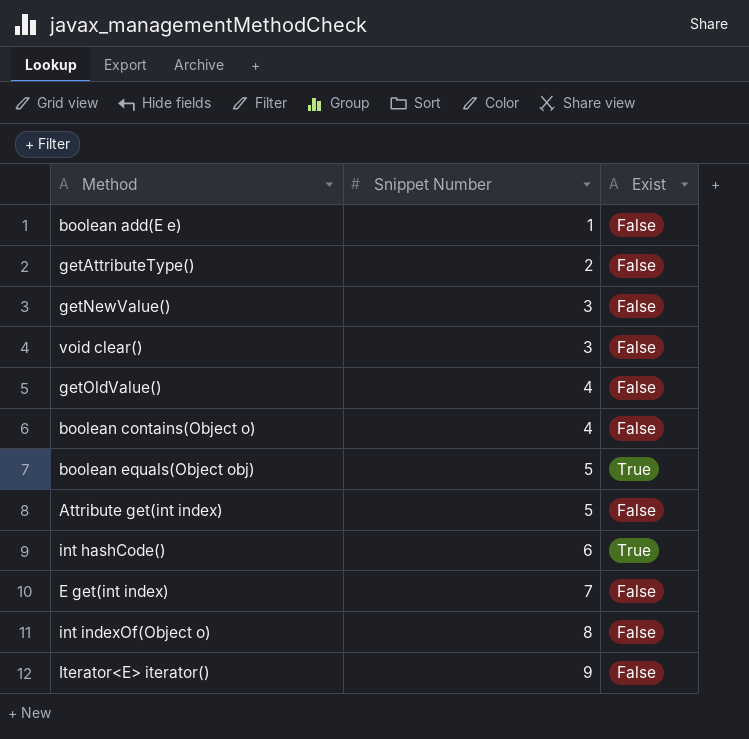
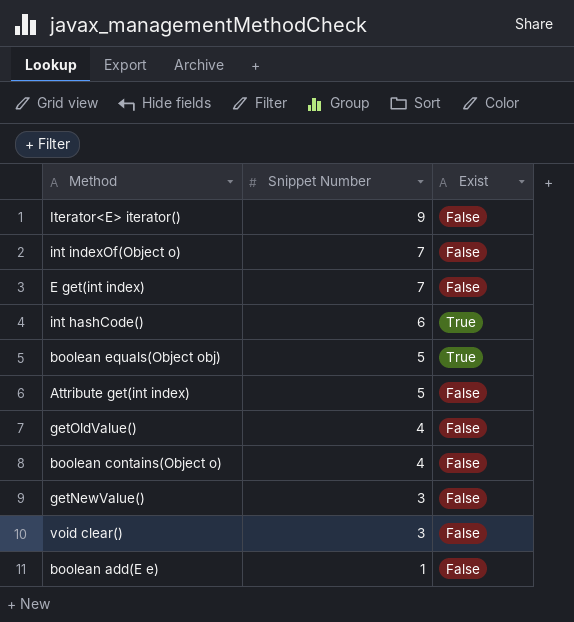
row order: Snippet Number ascending -> Snippet Number descending
row getAttributeType(): 2 | False -> none
int indexOf(Object o) | Snippet Number: 8 -> 7

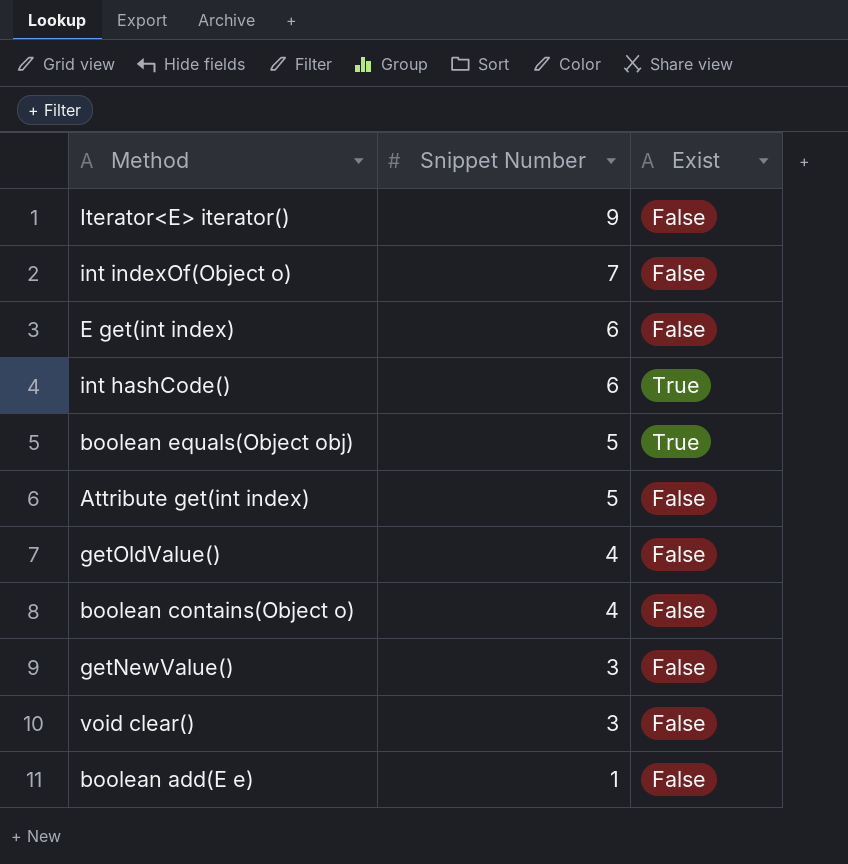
E get(int index) | Snippet Number: 7 -> 6

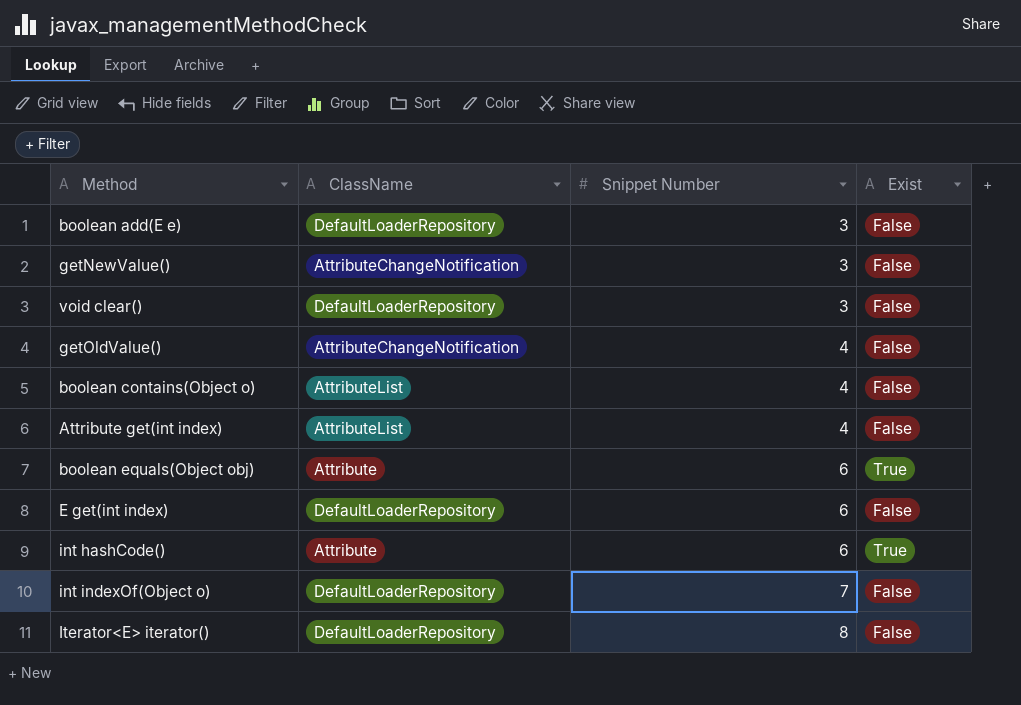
row order: Snippet Number descending -> Snippet Number ascending
column ClassName | position: none -> 2
boolean add(E e) | Snippet Number: 1 -> 3
Attribute get(int index) | Snippet Number: 5 -> 4
boolean equals(Object obj) | Snippet Number: 5 -> 6
Iterator<E> iterator() | Snippet Number: 9 -> 8

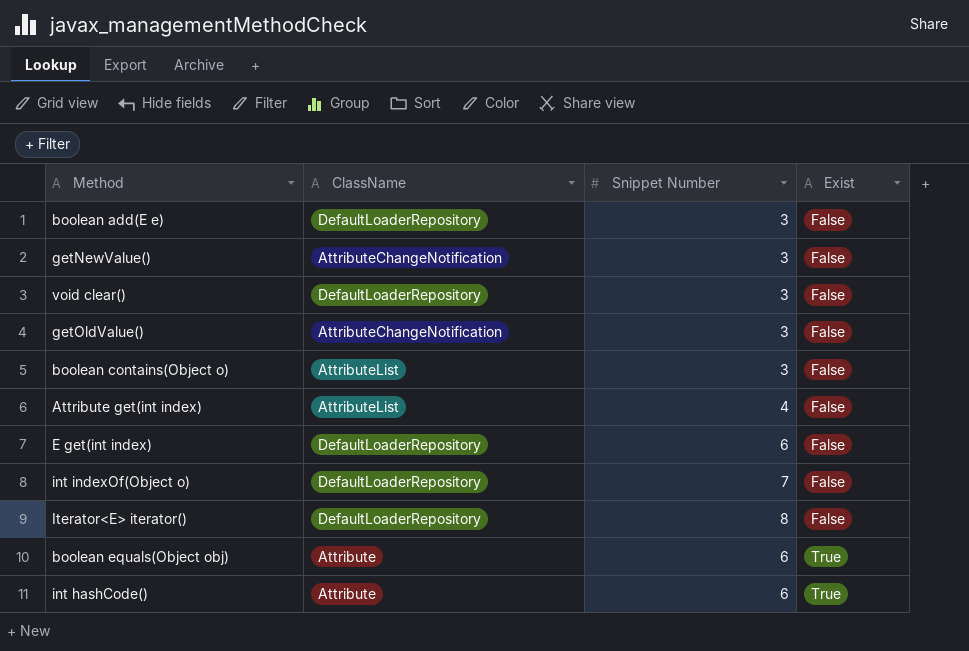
row order: Snippet Number ascending -> Exist ascending
getOldValue() | Snippet Number: 4 -> 3
boolean contains(Object o) | Snippet Number: 4 -> 3

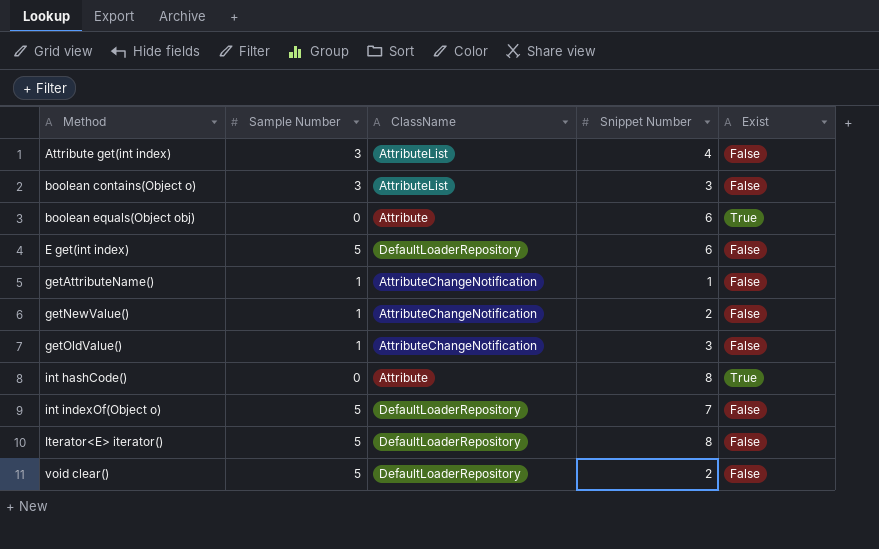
row order: Exist ascending -> Method ascending
column Sample Number | position: none -> 2
row boolean add(E e): DefaultLoaderRepository | 3 | False -> none
row getAttributeName(): none -> 1 | AttributeChangeNotification | 1 | False
getNewValue() | Snippet Number: 3 -> 2
int hashCode() | Snippet Number: 6 -> 8
void clear() | Snippet Number: 3 -> 2

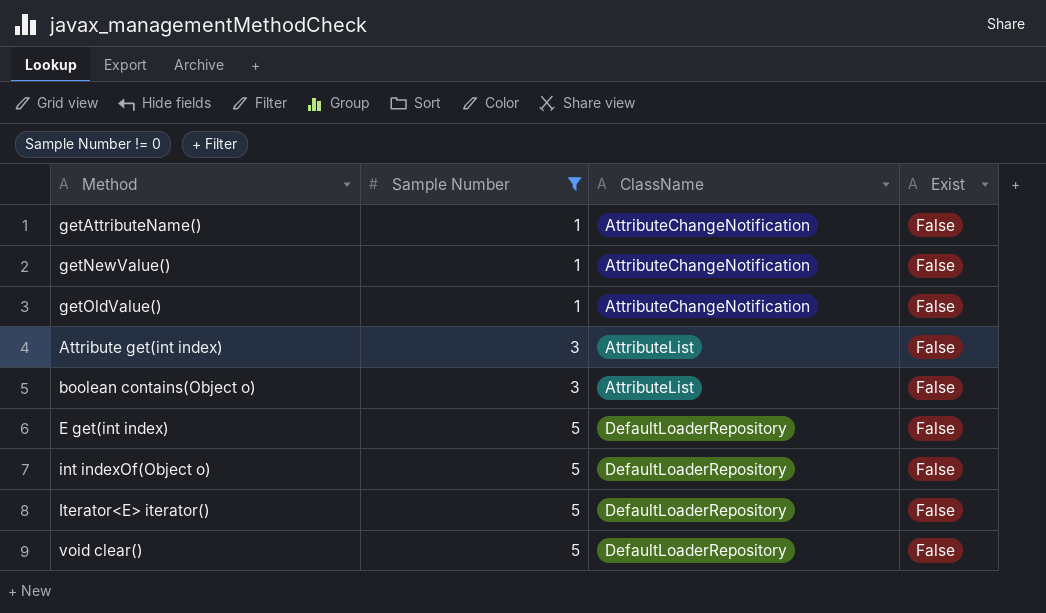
filter: none -> Sample Number != 0
row order: Method ascending -> Sample Number ascending
column Snippet Number | position: 4 -> none

